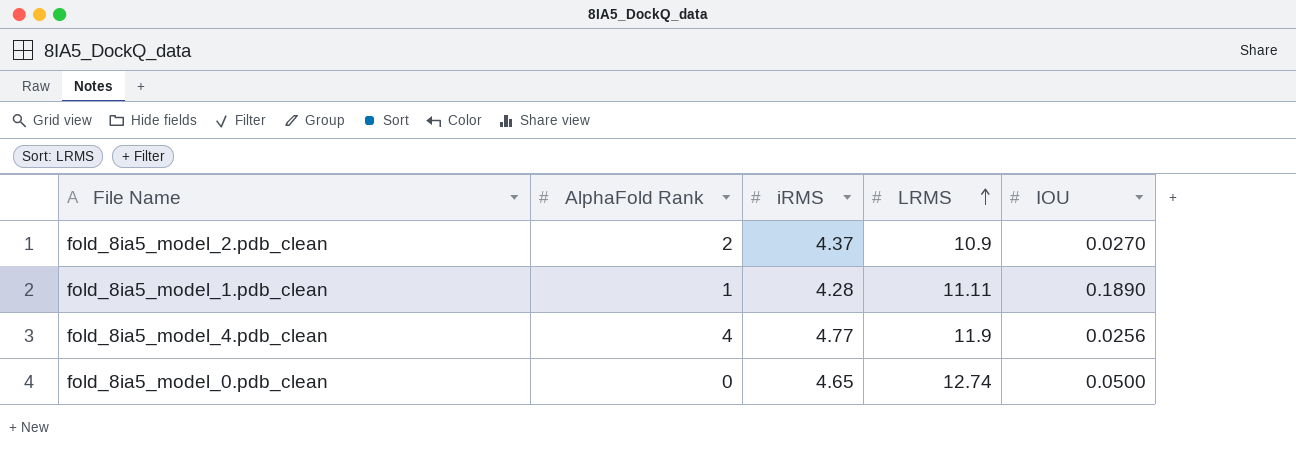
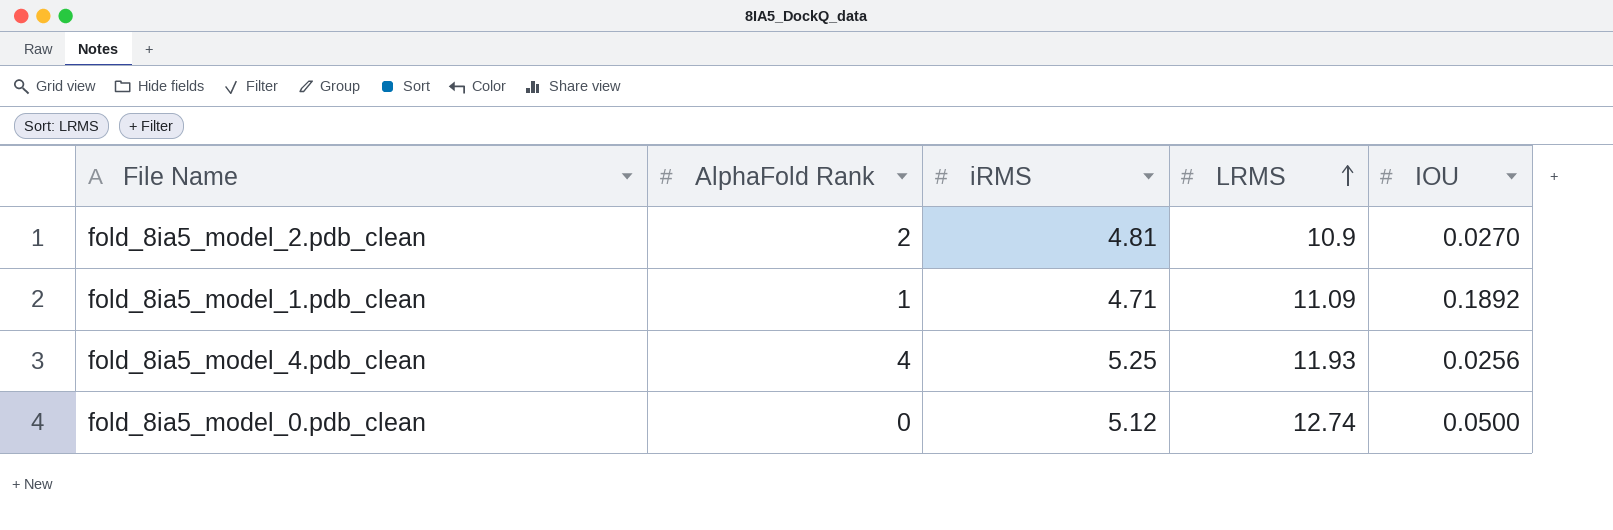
fold_8ia5_model_2.pdb_clean | iRMS: 4.37 -> 4.81
fold_8ia5_model_1.pdb_clean | iRMS: 4.28 -> 4.71
fold_8ia5_model_1.pdb_clean | LRMS: 11.11 -> 11.09
fold_8ia5_model_1.pdb_clean | IOU: 0.1890 -> 0.1892
fold_8ia5_model_4.pdb_clean | iRMS: 4.77 -> 5.25
fold_8ia5_model_4.pdb_clean | LRMS: 11.9 -> 11.93
fold_8ia5_model_0.pdb_clean | iRMS: 4.65 -> 5.12

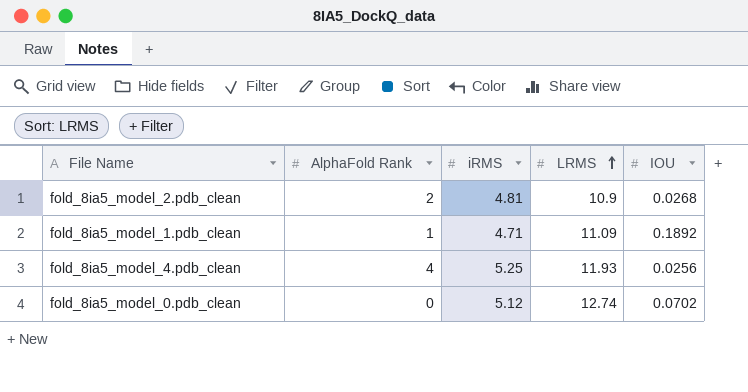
fold_8ia5_model_2.pdb_clean | IOU: 0.0270 -> 0.0268
fold_8ia5_model_0.pdb_clean | IOU: 0.0500 -> 0.0702

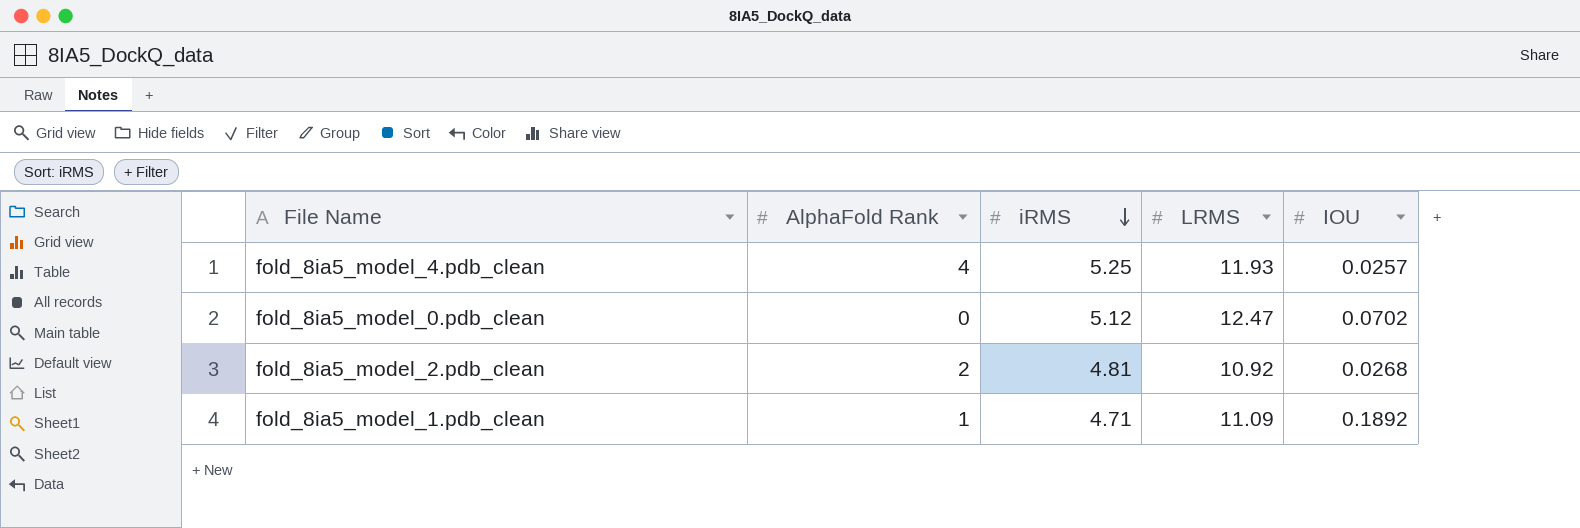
row order: LRMS ascending -> iRMS descending
fold_8ia5_model_4.pdb_clean | IOU: 0.0256 -> 0.0257
fold_8ia5_model_0.pdb_clean | LRMS: 12.74 -> 12.47
fold_8ia5_model_2.pdb_clean | LRMS: 10.9 -> 10.92

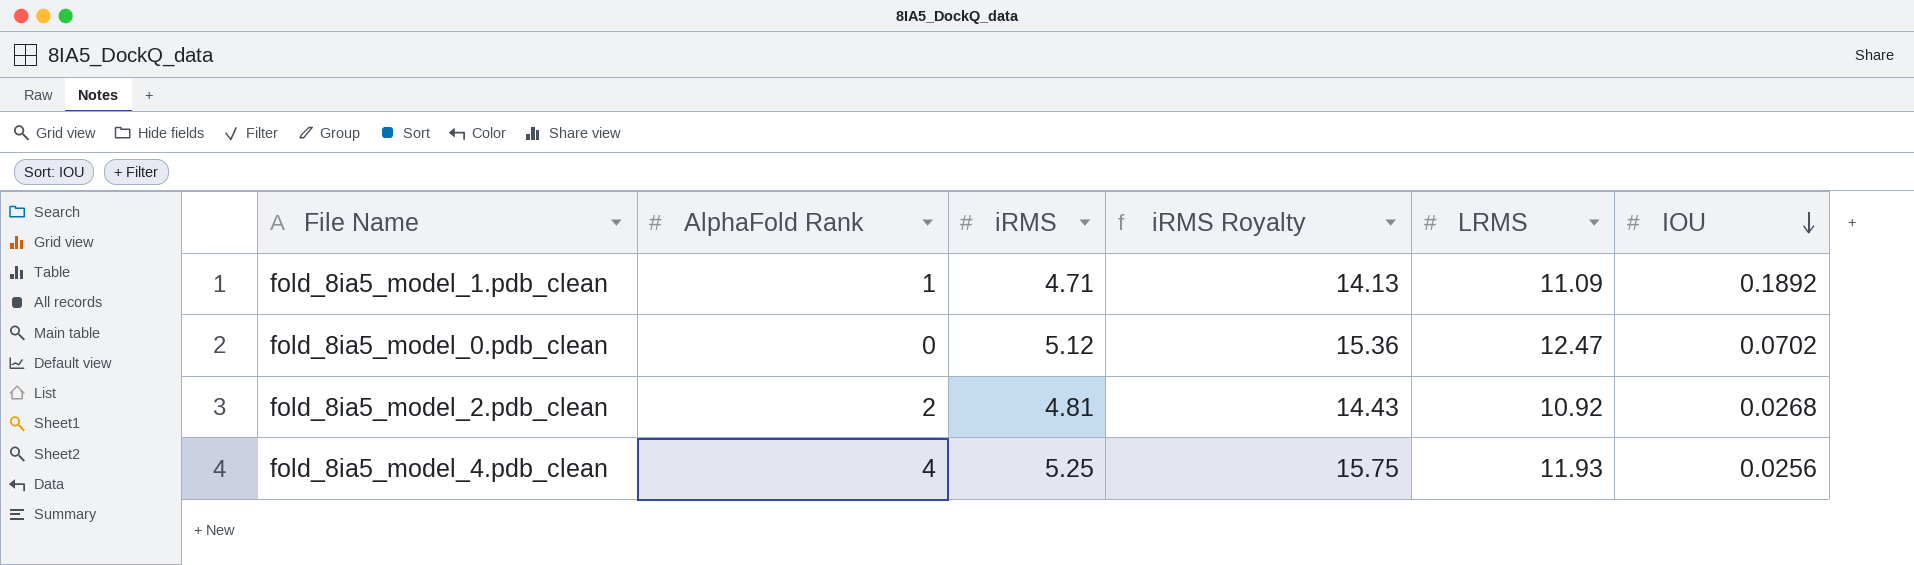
row order: iRMS descending -> IOU descending
column iRMS Royalty | formula: none -> [iRMS] * 3
fold_8ia5_model_4.pdb_clean | IOU: 0.0257 -> 0.0256

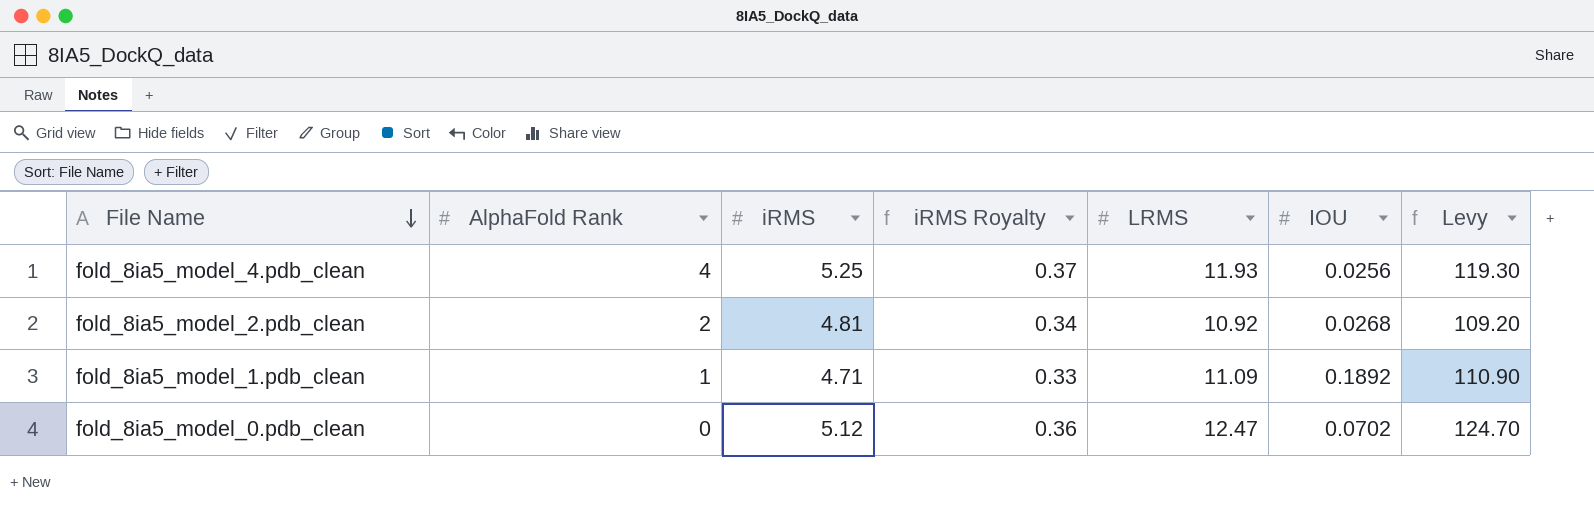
row order: IOU descending -> File Name descending
column iRMS Royalty | formula: [iRMS] * 3 -> [iRMS] * 0.07
column Levy | formula: none -> [LRMS] * 10

